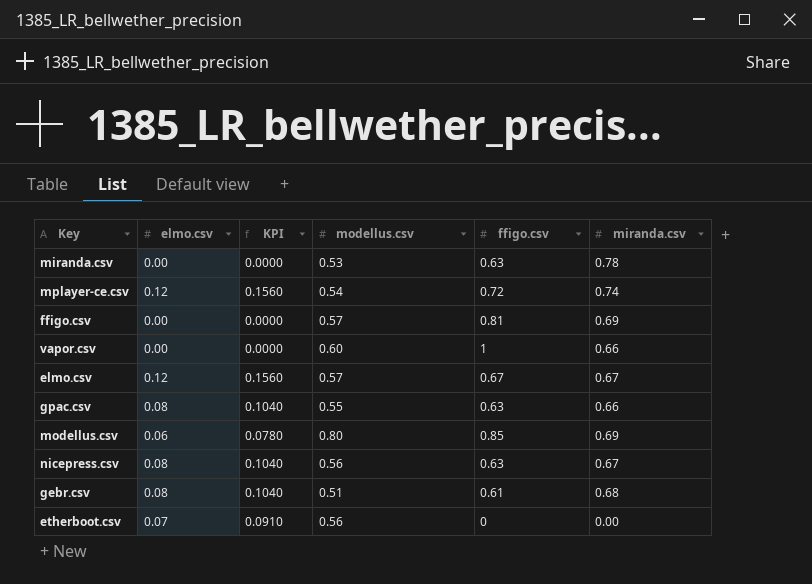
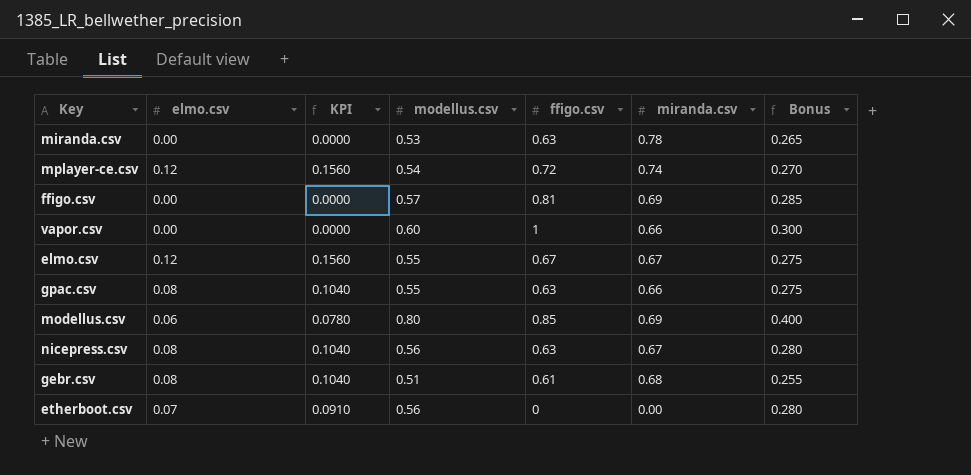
column Bonus | formula: none -> [modellus.csv] * 0.5
elmo.csv | modellus.csv: 0.57 -> 0.55

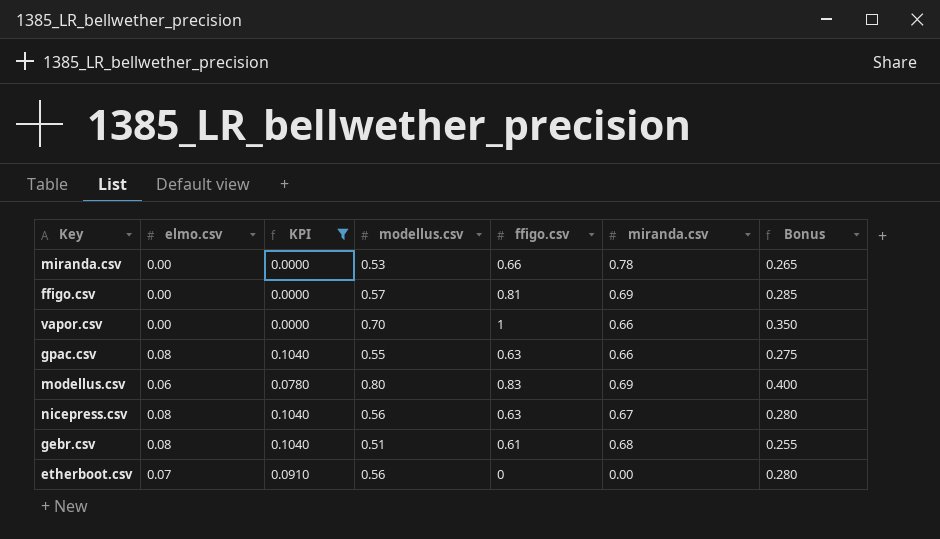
filter: none -> KPI != 0.1560
miranda.csv | ffigo.csv: 0.63 -> 0.66
vapor.csv | modellus.csv: 0.60 -> 0.70
vapor.csv | Bonus: 0.300 -> 0.350
modellus.csv | ffigo.csv: 0.85 -> 0.83

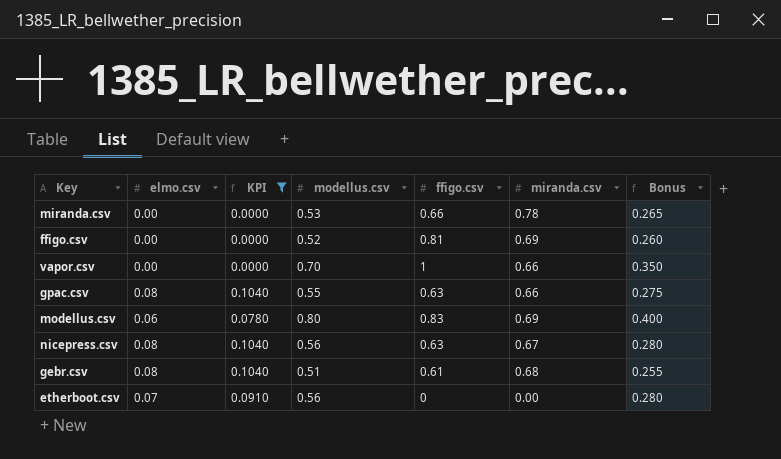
ffigo.csv | modellus.csv: 0.57 -> 0.52
ffigo.csv | Bonus: 0.285 -> 0.260

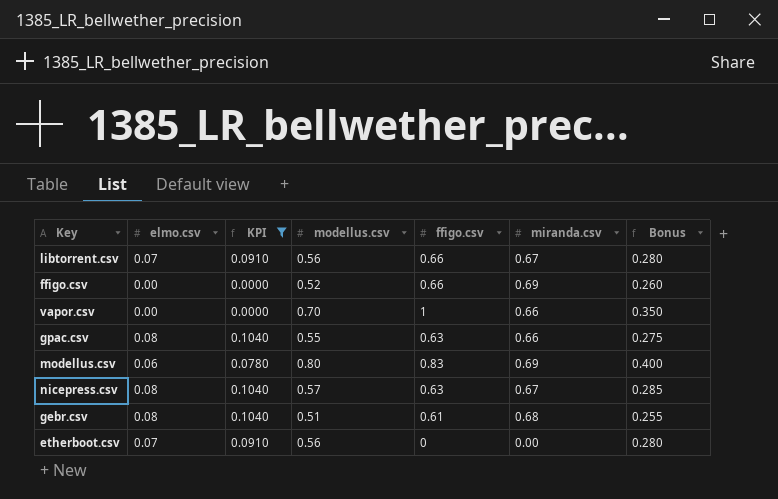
row miranda.csv: 0.00 | 0.0000 | 0.53 | 0.66 | 0.78 | 0.265 -> none
row libtorrent.csv: none -> 0.07 | 0.0910 | 0.56 | 0.66 | 0.67 | 0.280
ffigo.csv | ffigo.csv: 0.81 -> 0.66
nicepress.csv | modellus.csv: 0.56 -> 0.57
nicepress.csv | Bonus: 0.280 -> 0.285

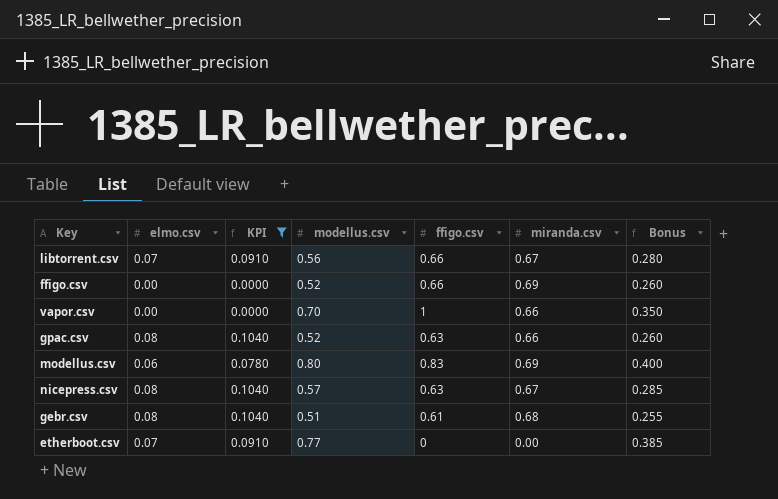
gpac.csv | modellus.csv: 0.55 -> 0.52
gpac.csv | Bonus: 0.275 -> 0.260
etherboot.csv | modellus.csv: 0.56 -> 0.77
etherboot.csv | Bonus: 0.280 -> 0.385

